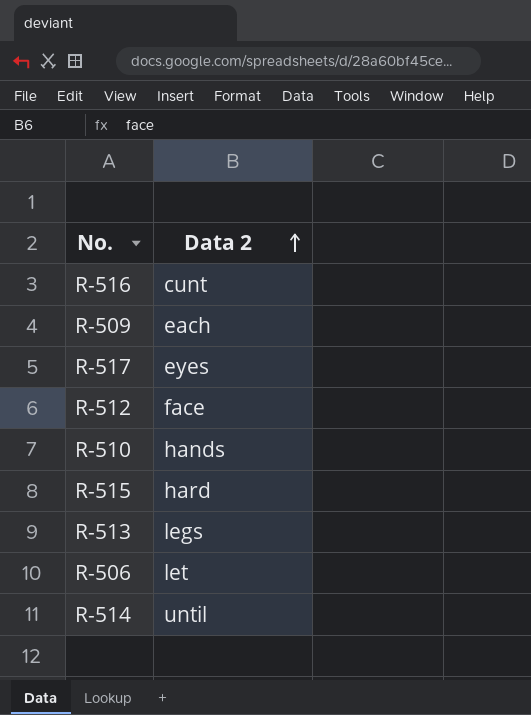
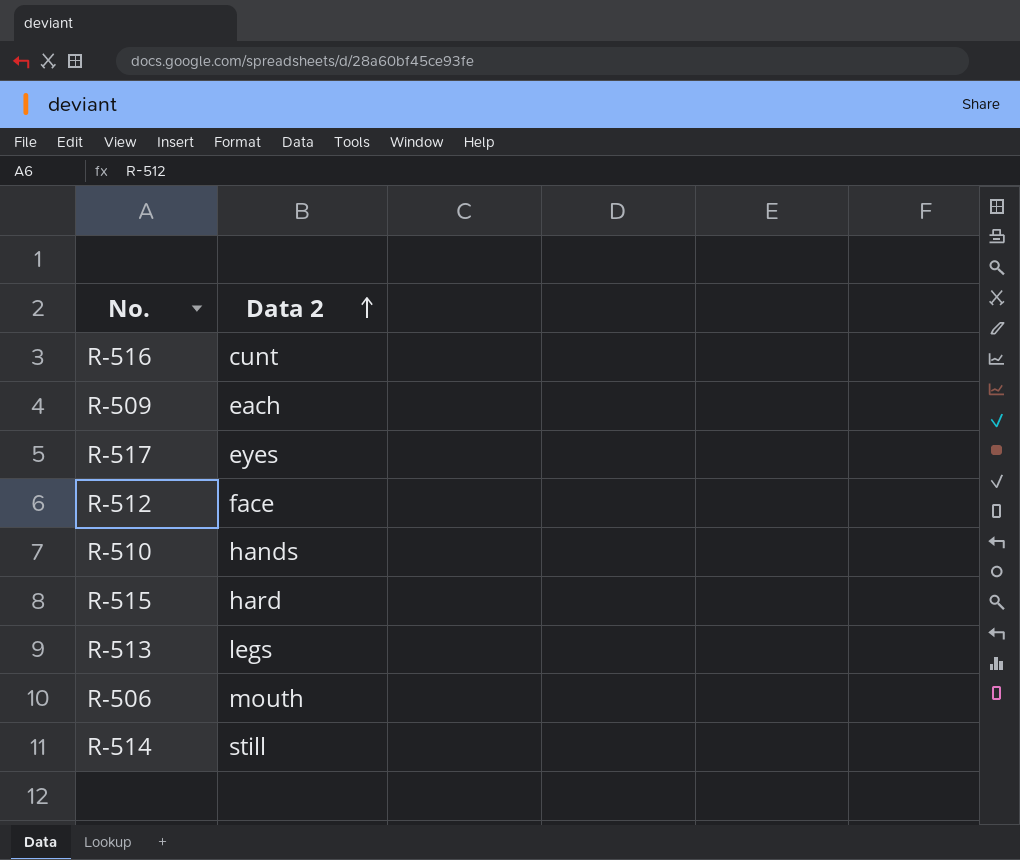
R-506 | Data 2: let -> mouth
R-514 | Data 2: until -> still

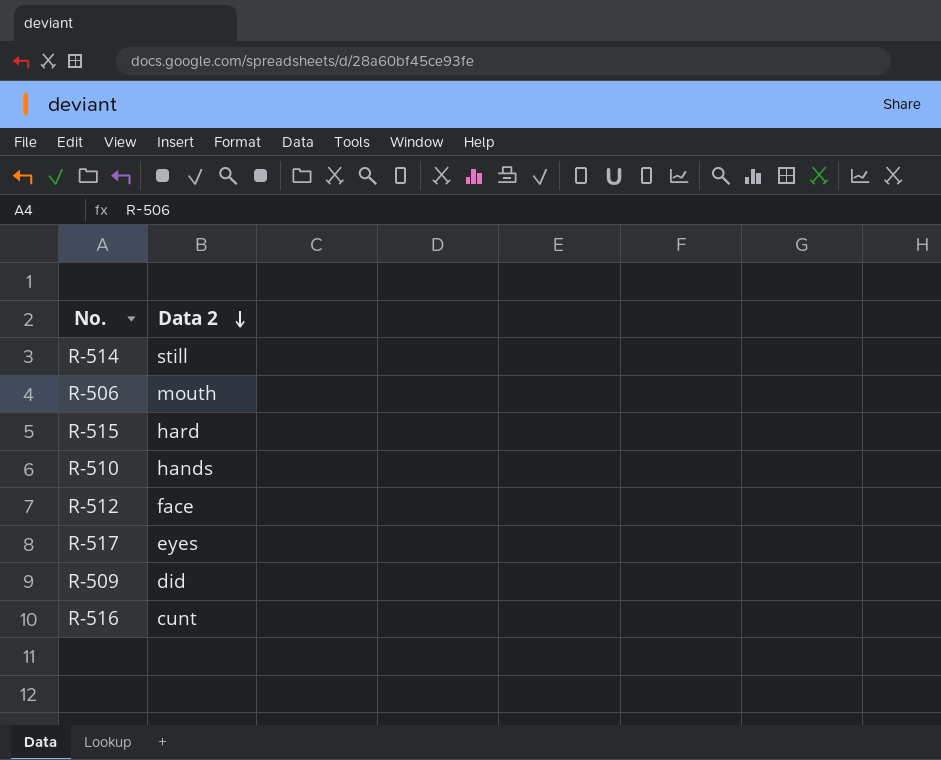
row order: Data 2 ascending -> Data 2 descending
row R-513: legs -> none
R-509 | Data 2: each -> did

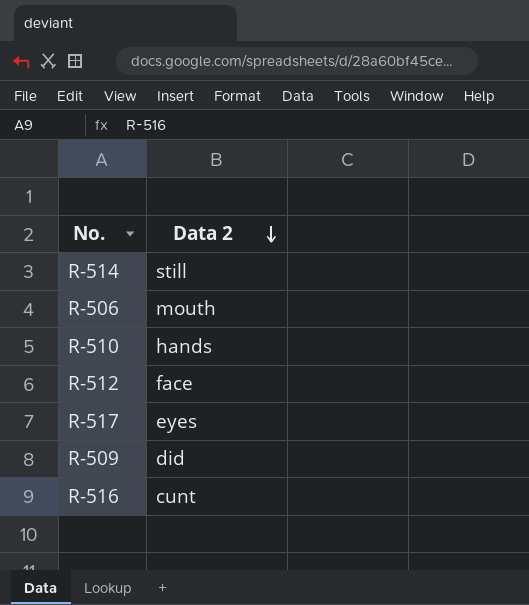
row R-515: hard -> none

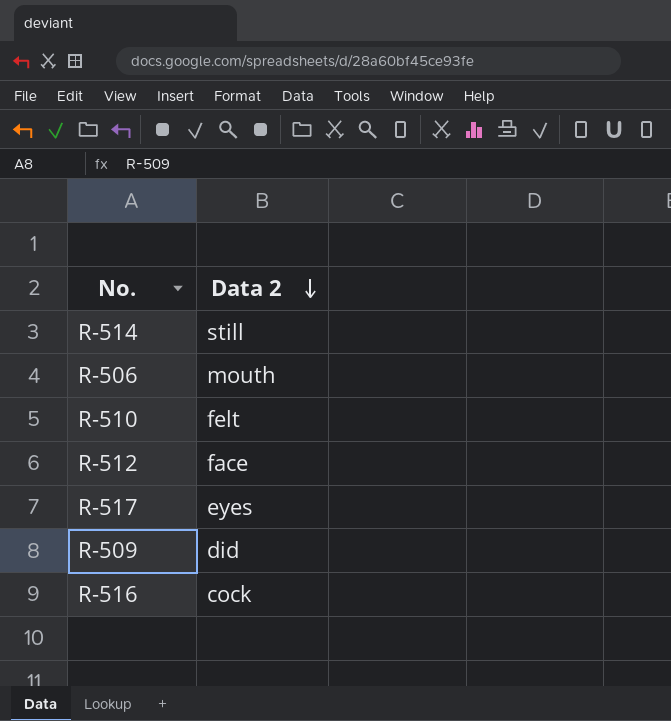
R-510 | Data 2: hands -> felt
R-516 | Data 2: cunt -> cock

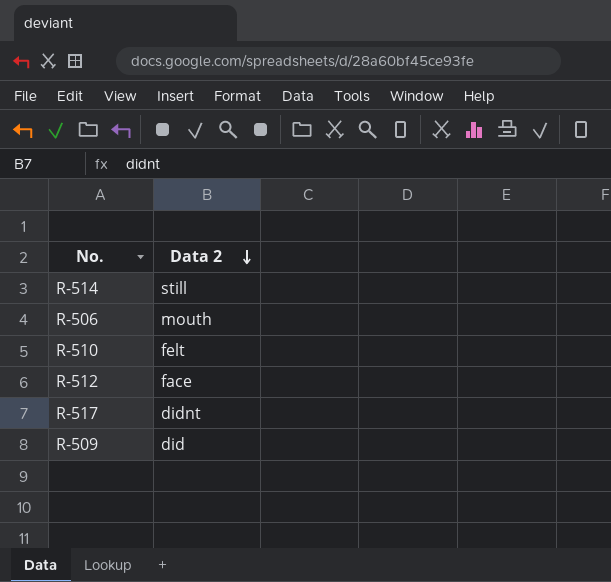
row R-516: cock -> none
R-517 | Data 2: eyes -> didnt

